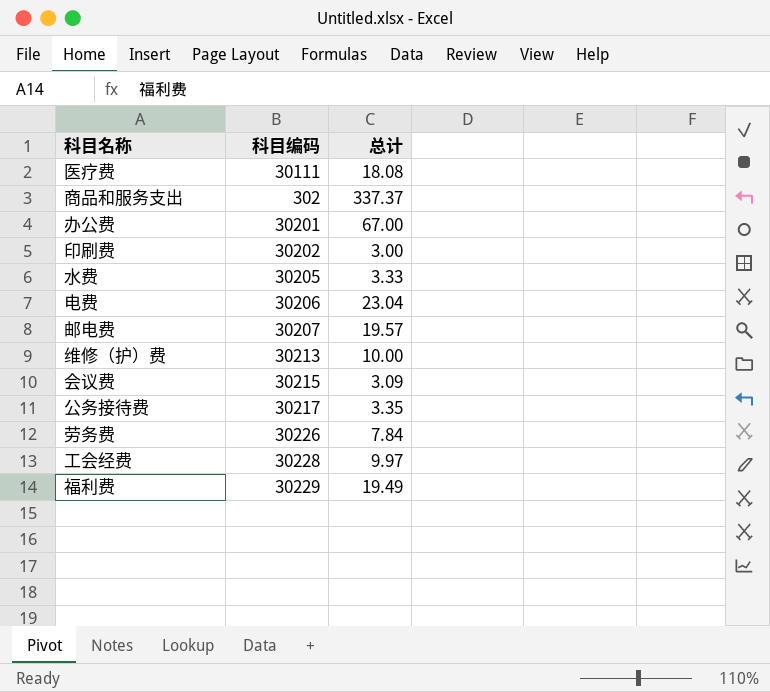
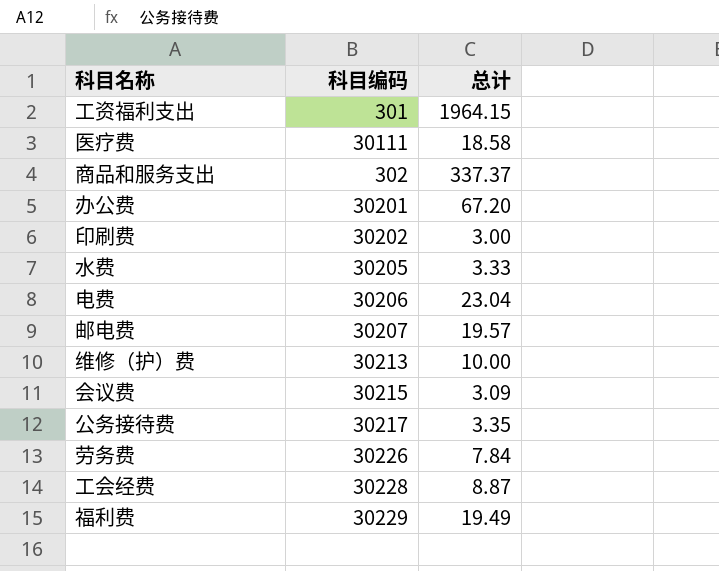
row 工资福利支出: none -> 301 | 1964.15
医疗费 | 总计: 18.08 -> 18.58
办公费 | 总计: 67.00 -> 67.20
工会经费 | 总计: 9.97 -> 8.87

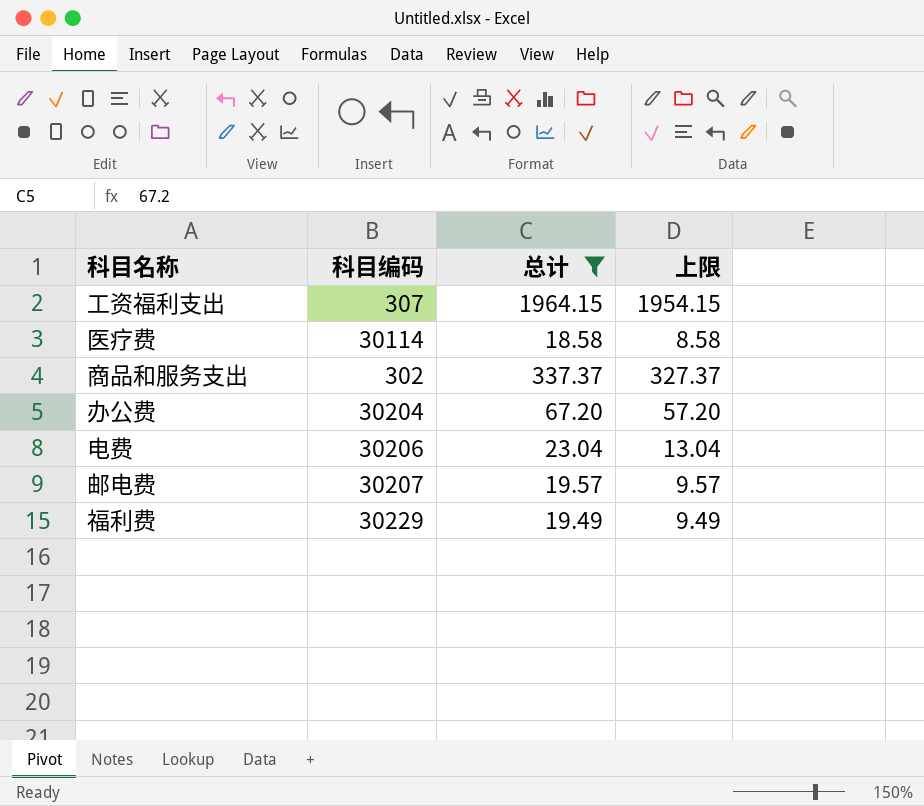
filter: none -> 总计 >= 18.58
column 上限 | formula: none -> [总计] - 10
工资福利支出 | 科目编码: 301 -> 307
医疗费 | 科目编码: 30111 -> 30114
办公费 | 科目编码: 30201 -> 30204

